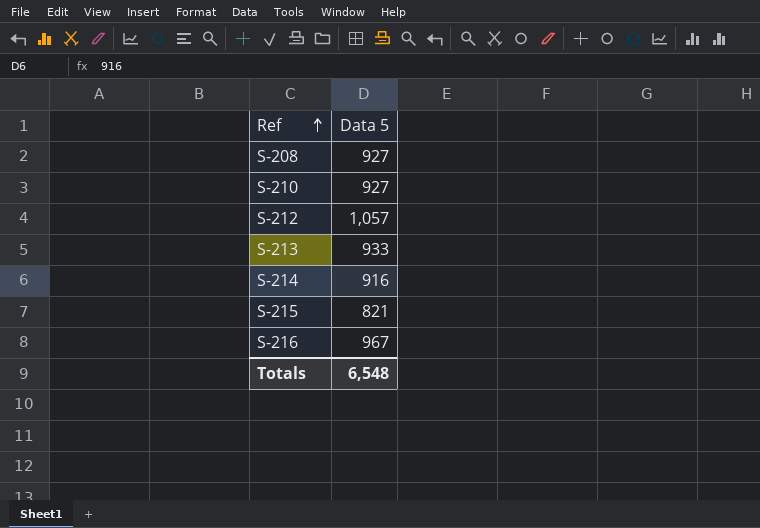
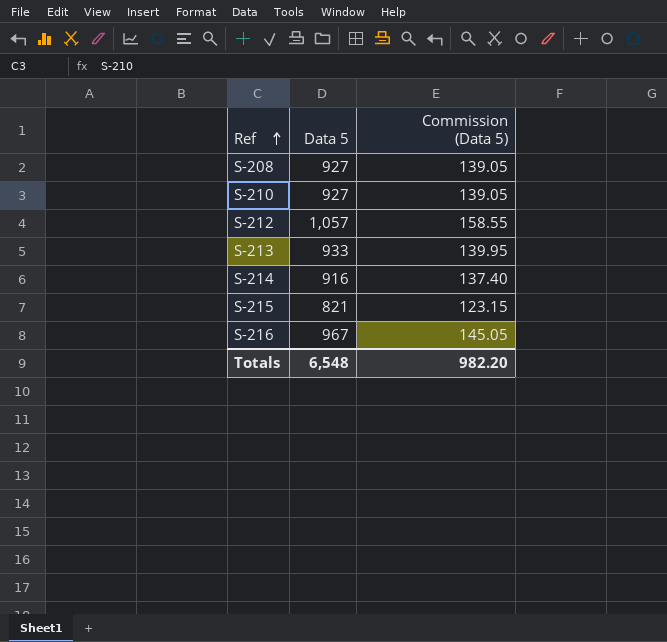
column Commission (Data 5) | formula: none -> [Data 5] * 0.15

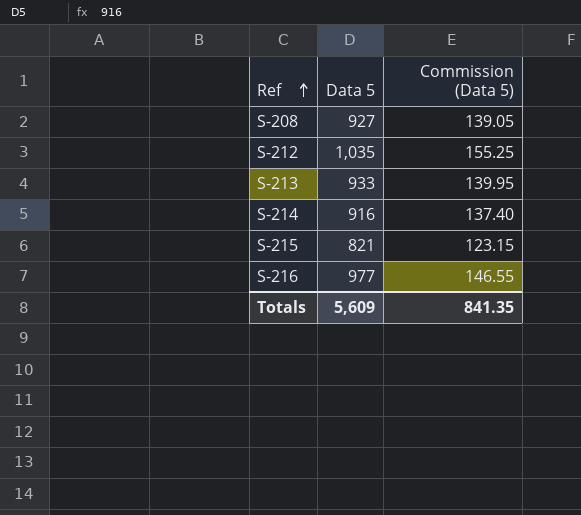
row S-210: 927 | 139.05 -> none
S-212 | Data 5: 1,057 -> 1,035
S-212 | Commission (Data 5): 158.55 -> 155.25
S-216 | Data 5: 967 -> 977
S-216 | Commission (Data 5): 145.05 -> 146.55
Totals | Data 5: 6,548 -> 5,609
Totals | Commission (Data 5): 982.20 -> 841.35

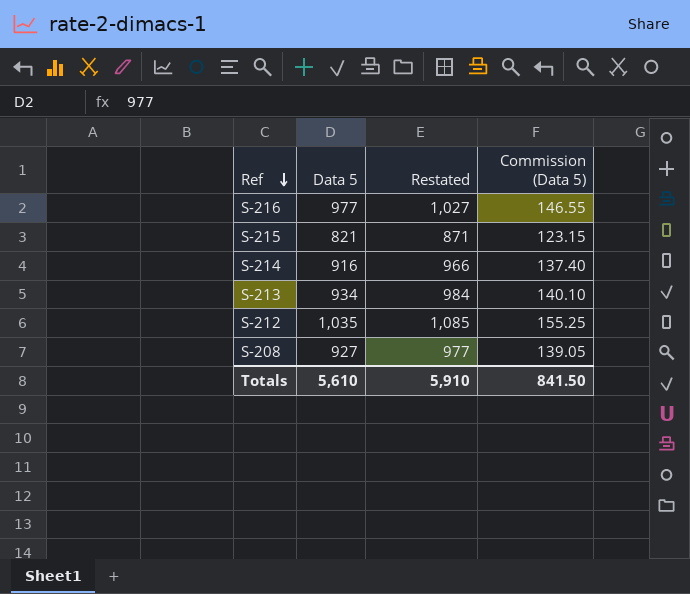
row order: Ref ascending -> Ref descending
column Restated | formula: none -> [Data 5] + 50
S-213 | Data 5: 933 -> 934
S-213 | Commission (Data 5): 139.95 -> 140.10
Totals | Data 5: 5,609 -> 5,610
Totals | Commission (Data 5): 841.35 -> 841.50

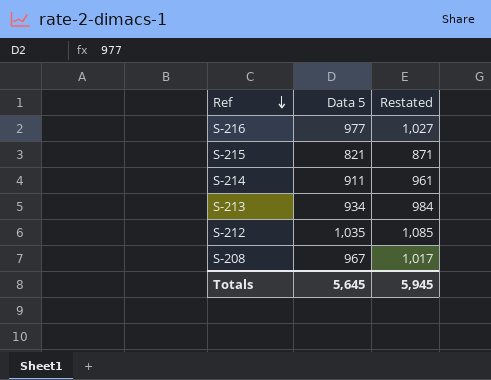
column Commission (Data 5) | formula: [Data 5] * 0.15 -> none
S-214 | Data 5: 916 -> 911
S-214 | Restated: 966 -> 961
S-208 | Data 5: 927 -> 967
S-208 | Restated: 977 -> 1,017
Totals | Data 5: 5,610 -> 5,645
Totals | Restated: 5,910 -> 5,945

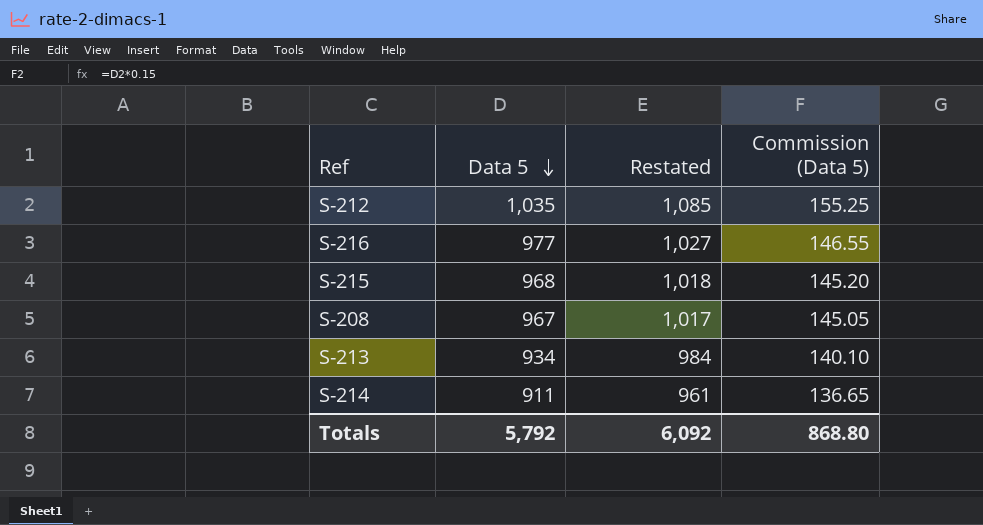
row order: Ref descending -> Data 5 descending
column Commission (Data 5) | formula: none -> [Data 5] * 0.15
S-215 | Data 5: 821 -> 968
S-215 | Restated: 871 -> 1,018
Totals | Data 5: 5,645 -> 5,792
Totals | Restated: 5,945 -> 6,092

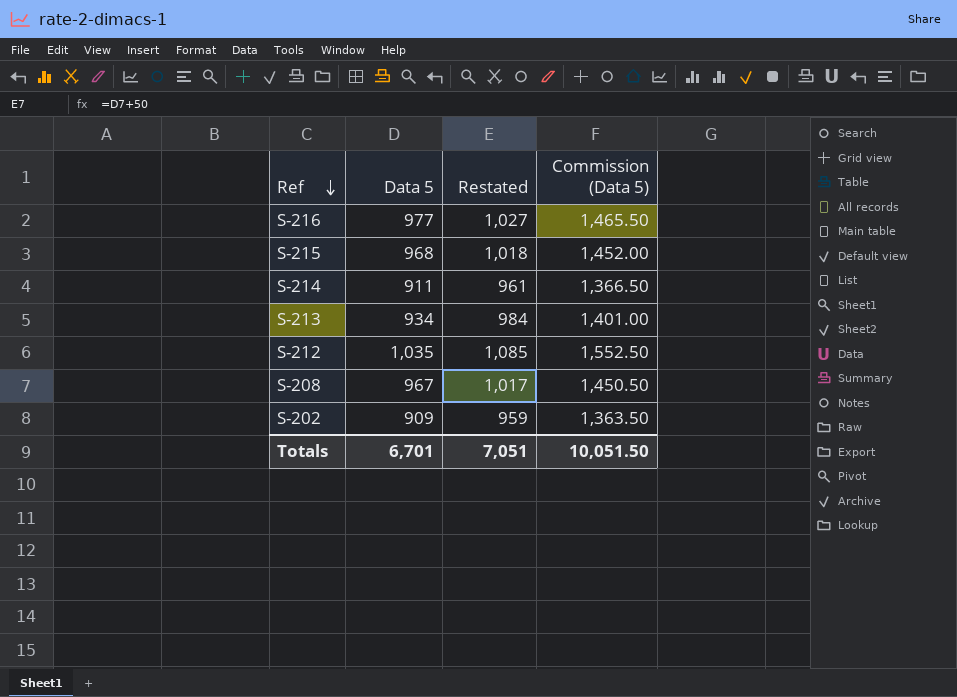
row order: Data 5 descending -> Ref descending
column Commission (Data 5) | formula: [Data 5] * 0.15 -> [Data 5] * 1.5
row S-202: none -> 909 | 959 | 1,363.50
Totals | Data 5: 5,792 -> 6,701
Totals | Restated: 6,092 -> 7,051
Totals | Commission (Data 5): 868.80 -> 10,051.50

